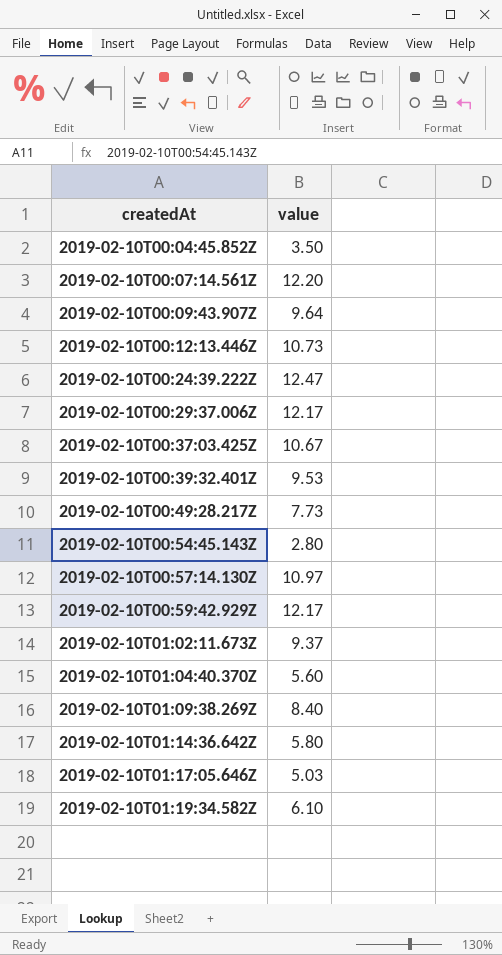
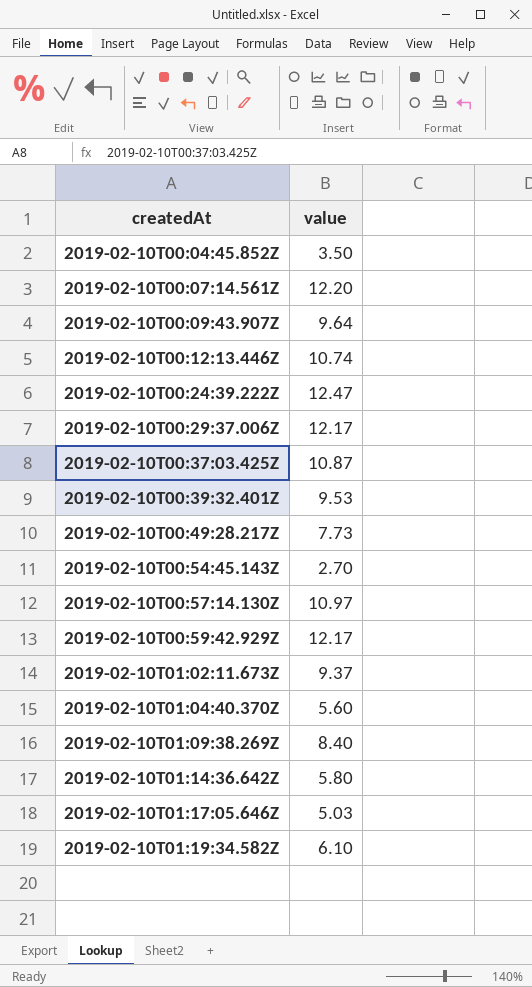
2019-02-10T00:12:13.446Z | value: 10.73 -> 10.74
2019-02-10T00:37:03.425Z | value: 10.67 -> 10.87
2019-02-10T00:54:45.143Z | value: 2.80 -> 2.70

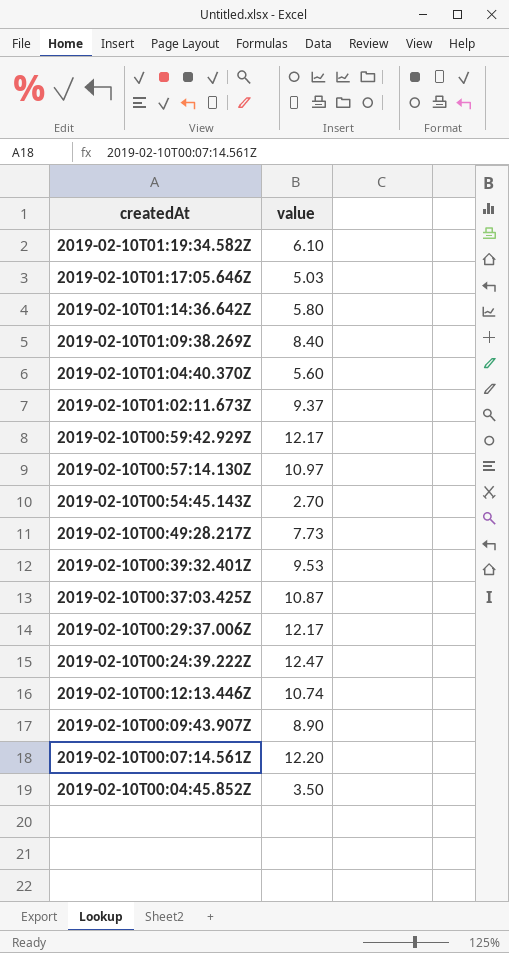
row order: createdAt ascending -> createdAt descending
2019-02-10T00:09:43.907Z | value: 9.64 -> 8.90

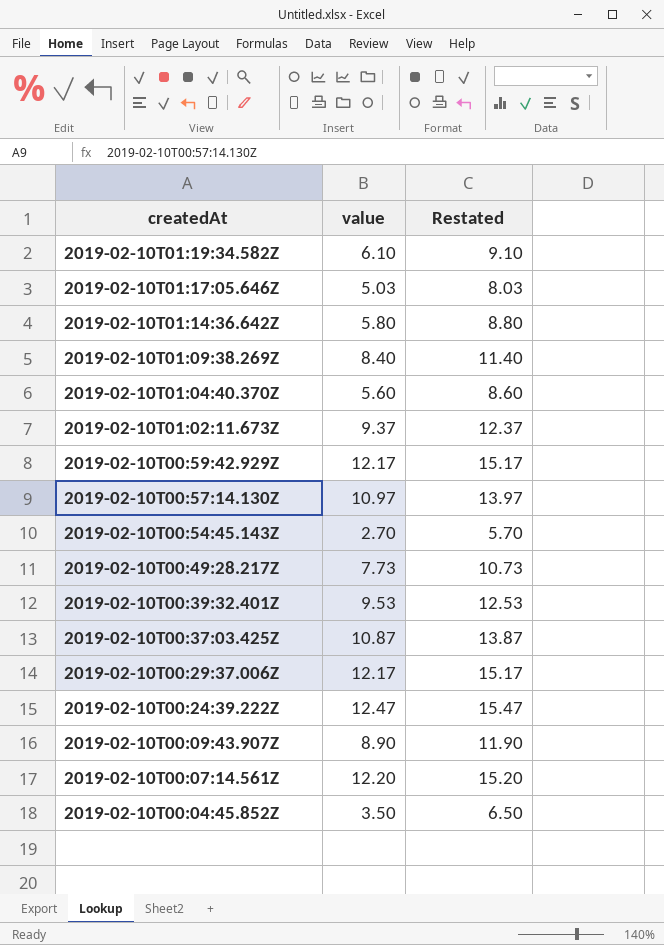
column Restated | formula: none -> [value] + 3
row 2019-02-10T00:12:13.446Z: 10.74 -> none

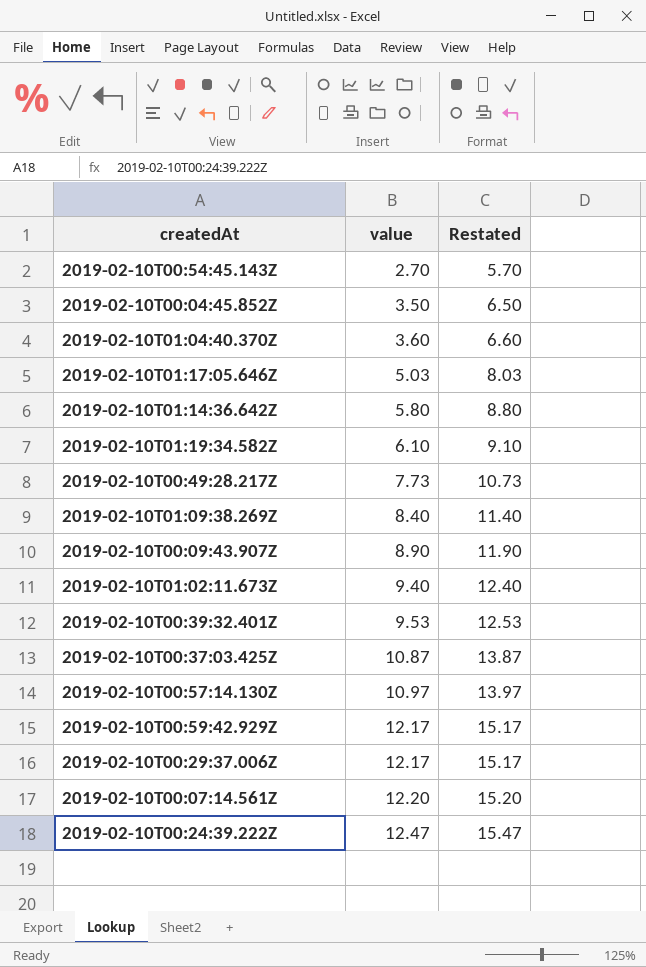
row order: createdAt descending -> value ascending
2019-02-10T01:04:40.370Z | value: 5.60 -> 3.60
2019-02-10T01:04:40.370Z | Restated: 8.60 -> 6.60
2019-02-10T01:02:11.673Z | value: 9.37 -> 9.40
2019-02-10T01:02:11.673Z | Restated: 12.37 -> 12.40

